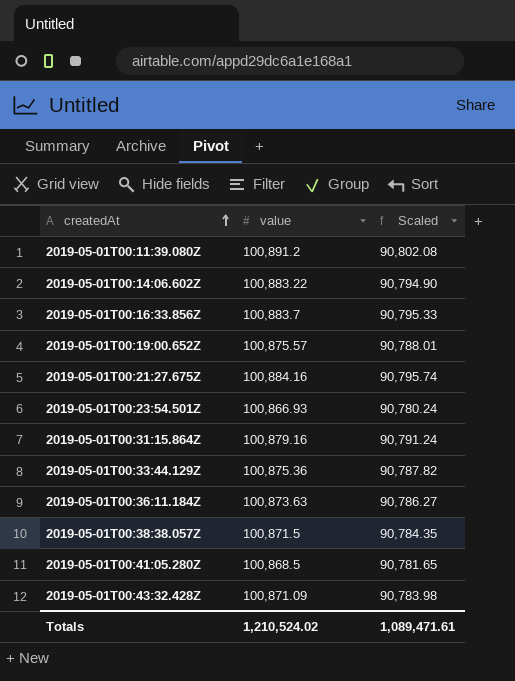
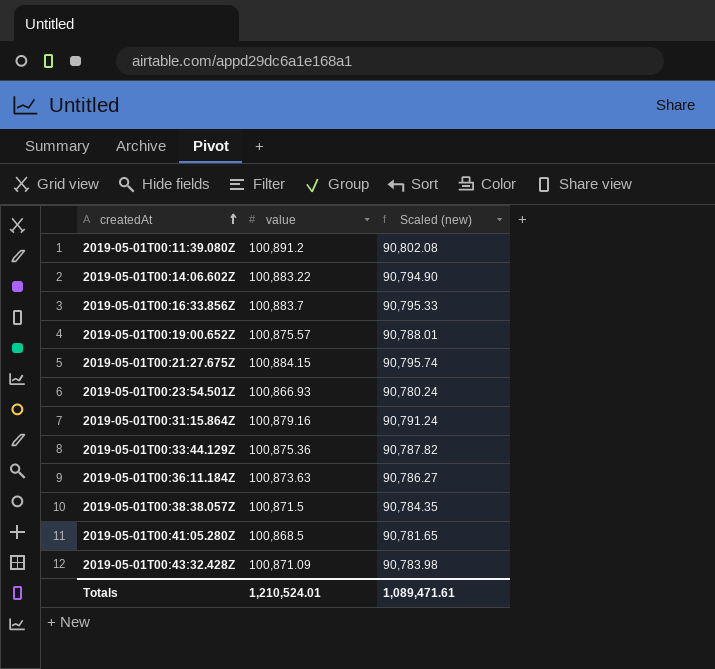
column name: Scaled -> Scaled (new)
2019-05-01T00:21:27.675Z | value: 100,884.16 -> 100,884.15
Totals | value: 1,210,524.02 -> 1,210,524.01

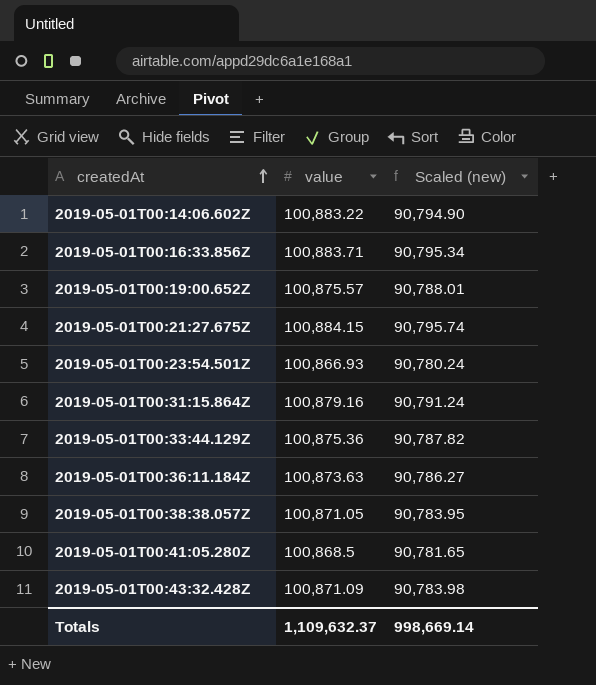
row 2019-05-01T00:11:39.080Z: 100,891.2 | 90,802.08 -> none
2019-05-01T00:16:33.856Z | value: 100,883.7 -> 100,883.71
2019-05-01T00:16:33.856Z | Scaled (new): 90,795.33 -> 90,795.34
2019-05-01T00:38:38.057Z | value: 100,871.5 -> 100,871.05
2019-05-01T00:38:38.057Z | Scaled (new): 90,784.35 -> 90,783.95
Totals | value: 1,210,524.01 -> 1,109,632.37
Totals | Scaled (new): 1,089,471.61 -> 998,669.14

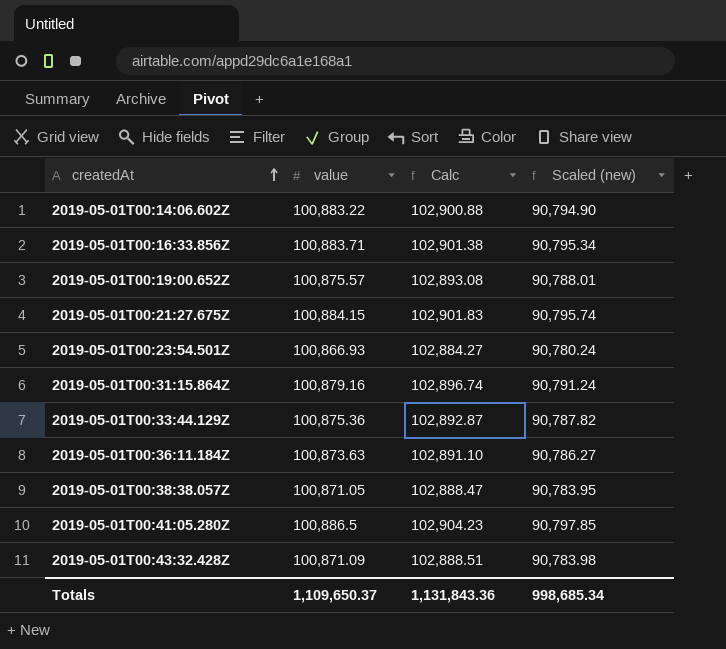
column Calc | formula: none -> [value] * 1.02
2019-05-01T00:41:05.280Z | value: 100,868.5 -> 100,886.5
2019-05-01T00:41:05.280Z | Scaled (new): 90,781.65 -> 90,797.85
Totals | value: 1,109,632.37 -> 1,109,650.37
Totals | Scaled (new): 998,669.14 -> 998,685.34

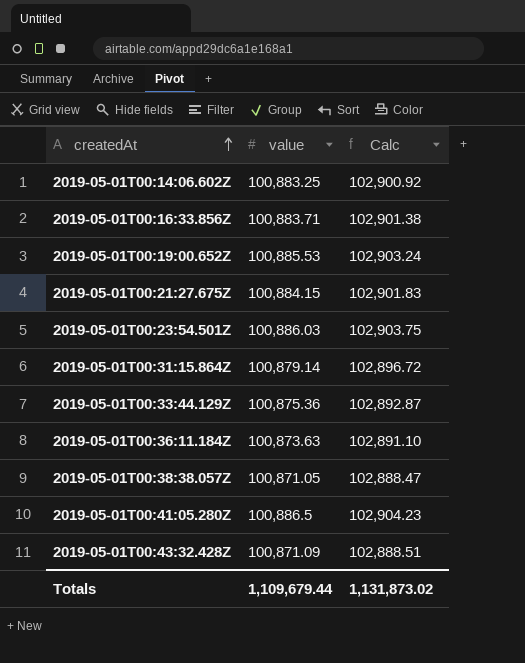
column Scaled (new) | formula: [value] * 0.9 -> none
2019-05-01T00:14:06.602Z | value: 100,883.22 -> 100,883.25
2019-05-01T00:14:06.602Z | Calc: 102,900.88 -> 102,900.92
2019-05-01T00:19:00.652Z | value: 100,875.57 -> 100,885.53
2019-05-01T00:19:00.652Z | Calc: 102,893.08 -> 102,903.24
2019-05-01T00:23:54.501Z | value: 100,866.93 -> 100,886.03
2019-05-01T00:23:54.501Z | Calc: 102,884.27 -> 102,903.75
2019-05-01T00:31:15.864Z | value: 100,879.16 -> 100,879.14
2019-05-01T00:31:15.864Z | Calc: 102,896.74 -> 102,896.72
Totals | value: 1,109,650.37 -> 1,109,679.44
Totals | Calc: 1,131,843.36 -> 1,131,873.02

